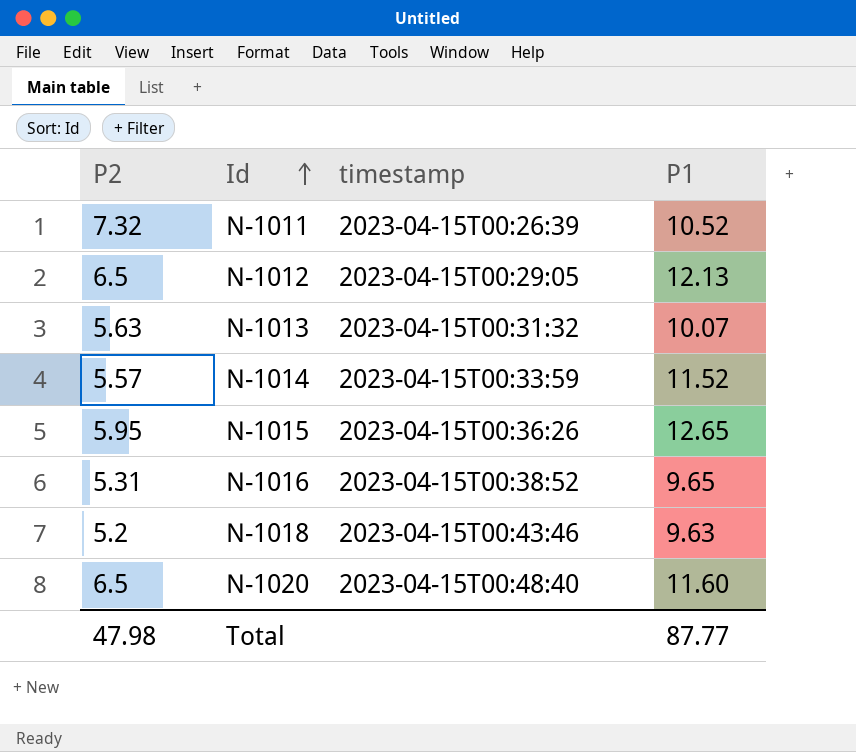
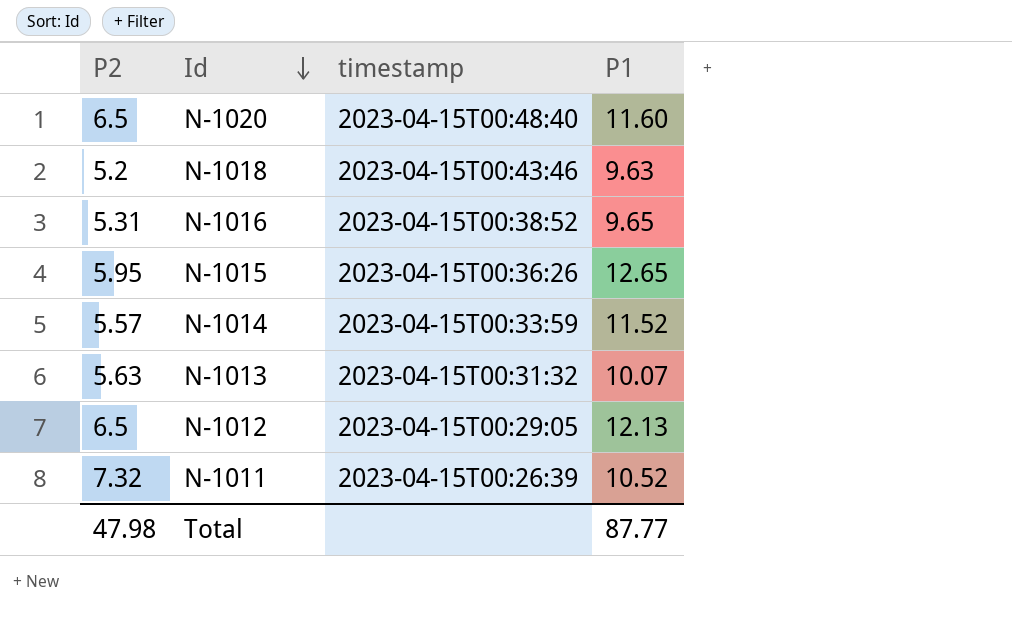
row order: Id ascending -> Id descending

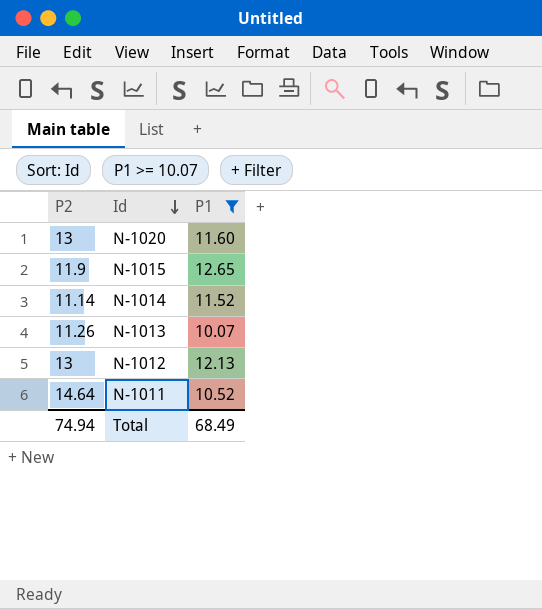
filter: none -> P1 >= 10.07
column timestamp | position: 3 -> none
N-1020 | P2: 6.5 -> 13
N-1015 | P2: 5.95 -> 11.9
N-1014 | P2: 5.57 -> 11.14
N-1013 | P2: 5.63 -> 11.26
N-1012 | P2: 6.5 -> 13
N-1011 | P2: 7.32 -> 14.64
Total | P2: 47.98 -> 74.94
Total | P1: 87.77 -> 68.49

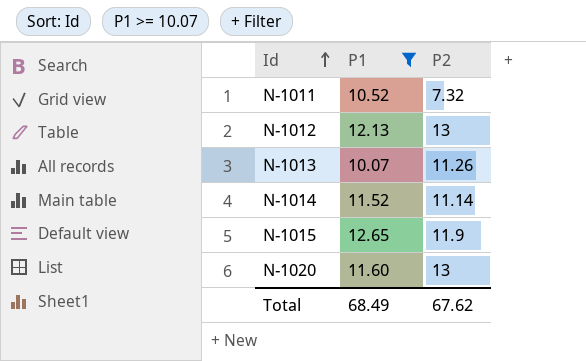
row order: Id descending -> Id ascending
column P2 | position: 1 -> 3
N-1011 | P2: 14.64 -> 7.32
Total | P2: 74.94 -> 67.62

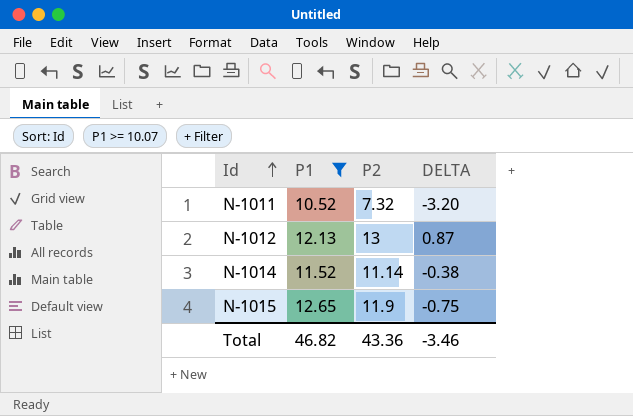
column DELTA | formula: none -> [P2] - [P1]
row N-1013: 10.07 | 11.26 -> none
row N-1020: 11.60 | 13 -> none
Total | P1: 68.49 -> 46.82
Total | P2: 67.62 -> 43.36

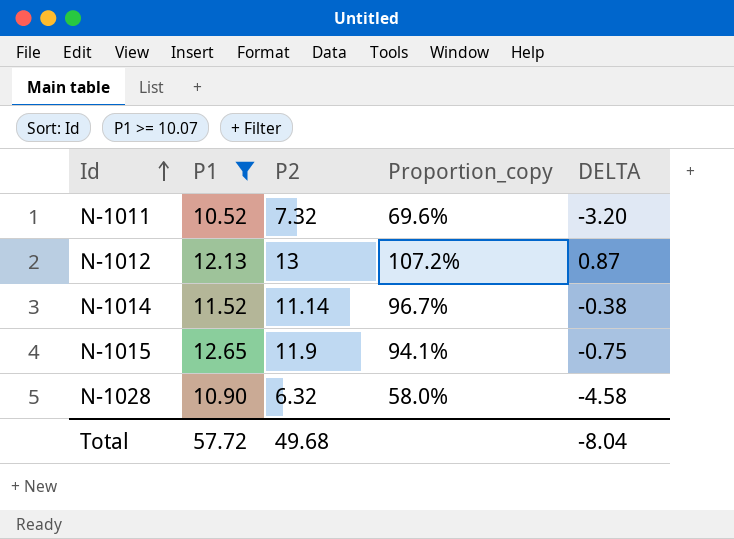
column Proportion_copy | formula: none -> [P2] / [P1]
row N-1028: none -> 10.90 | 6.32 | 58.0% | -4.58
Total | P1: 46.82 -> 57.72
Total | P2: 43.36 -> 49.68
Total | DELTA: -3.46 -> -8.04

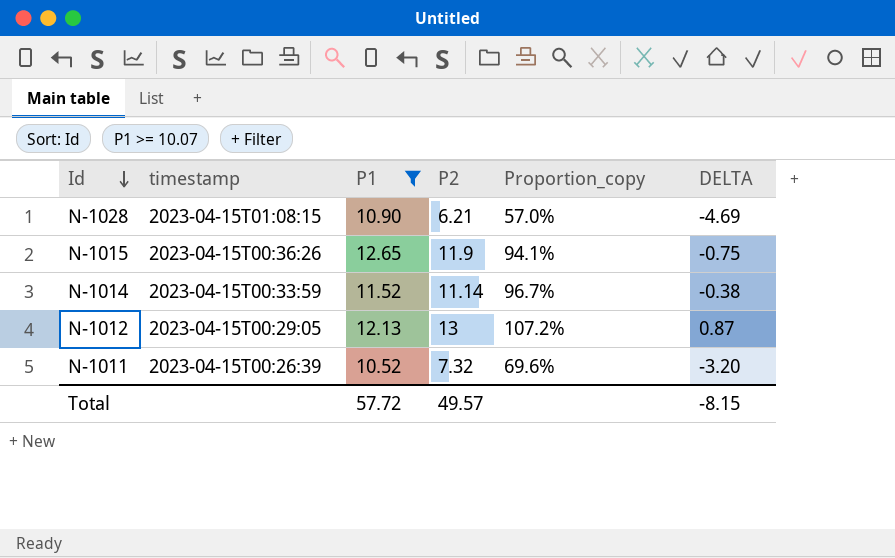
row order: Id ascending -> Id descending
column timestamp | position: none -> 2
N-1028 | P2: 6.32 -> 6.21
N-1028 | Proportion_copy: 58.0% -> 57.0%
N-1028 | DELTA: -4.58 -> -4.69
Total | P2: 49.68 -> 49.57
Total | DELTA: -8.04 -> -8.15

